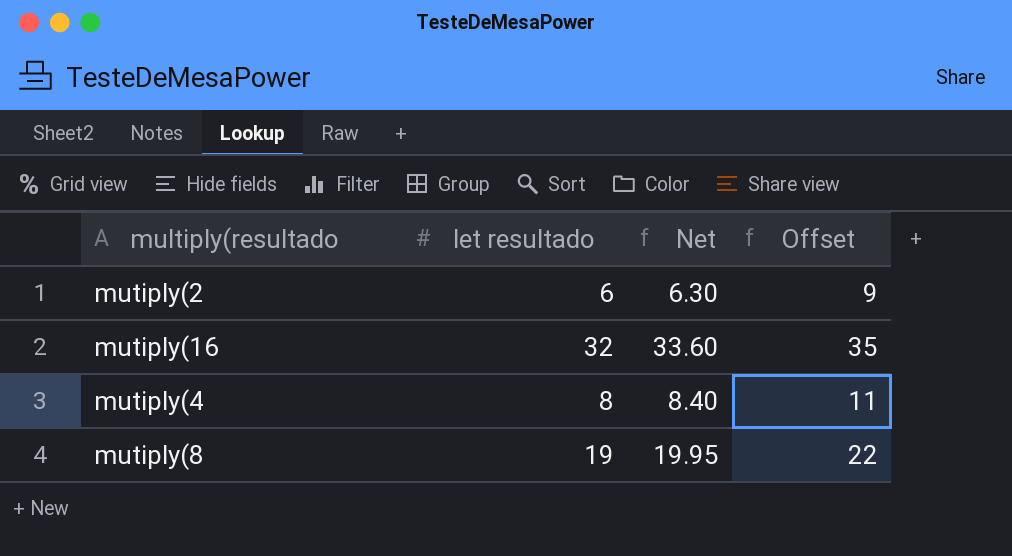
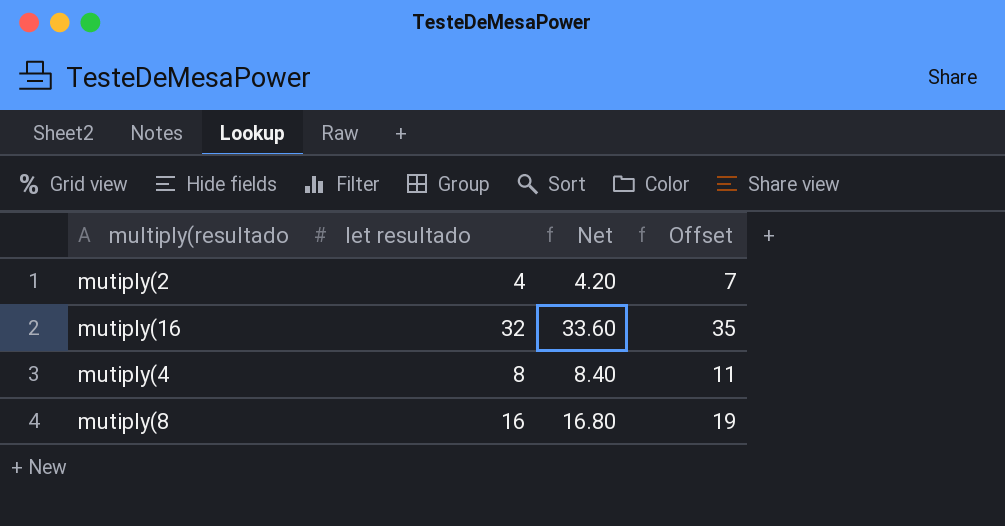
mutiply(2 | let resultado: 6 -> 4
mutiply(2 | Net: 6.30 -> 4.20
mutiply(2 | Offset: 9 -> 7
mutiply(8 | let resultado: 19 -> 16
mutiply(8 | Net: 19.95 -> 16.80
mutiply(8 | Offset: 22 -> 19

